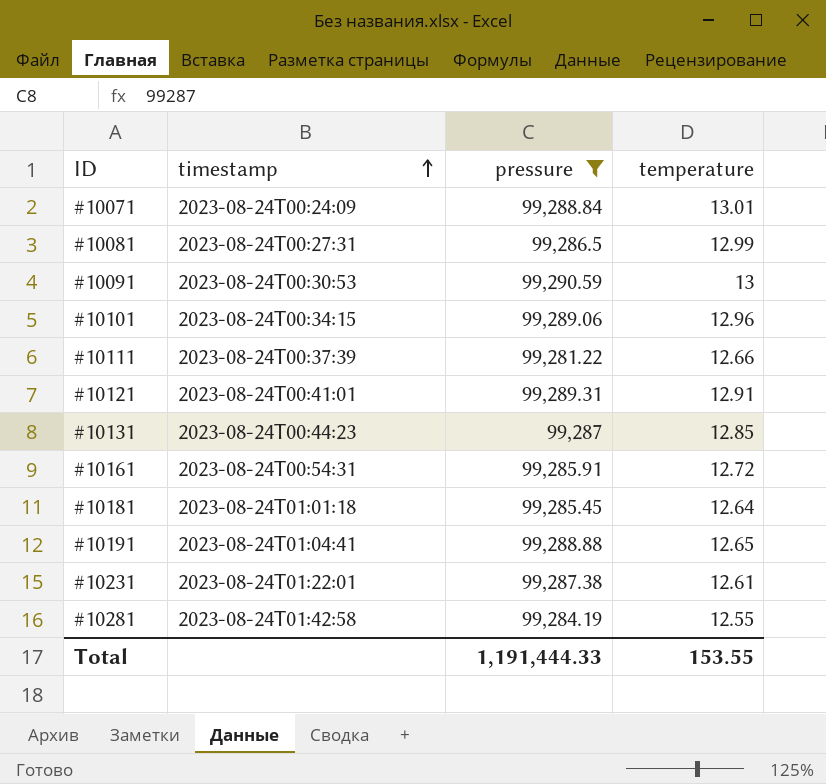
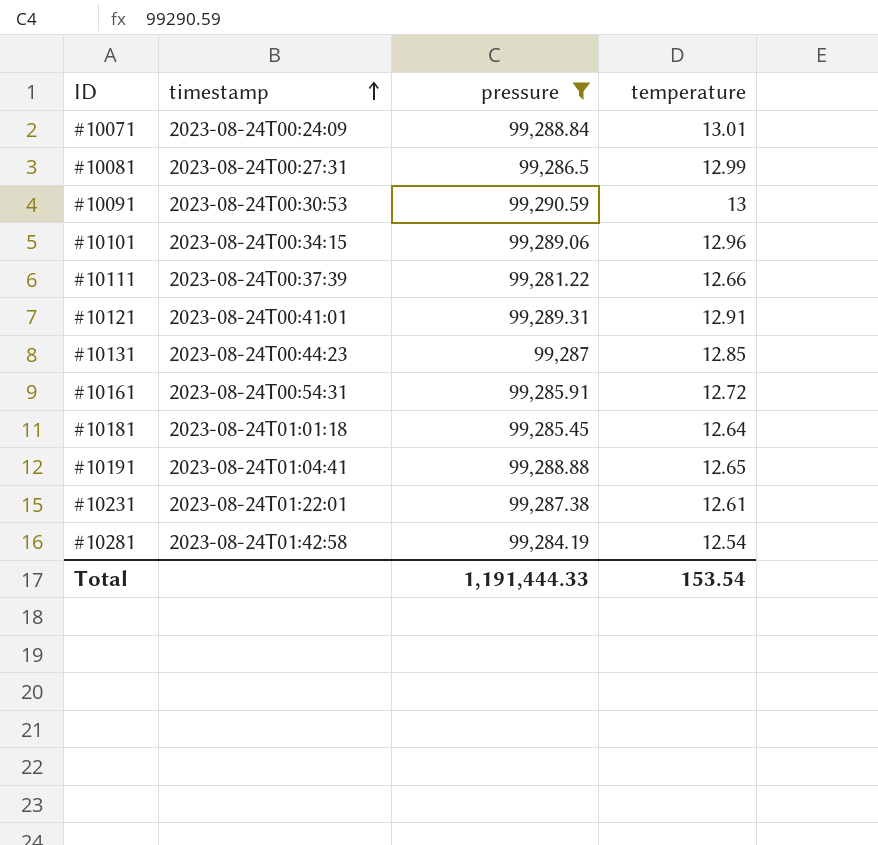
#10281 | temperature: 12.55 -> 12.54
Total | temperature: 153.55 -> 153.54

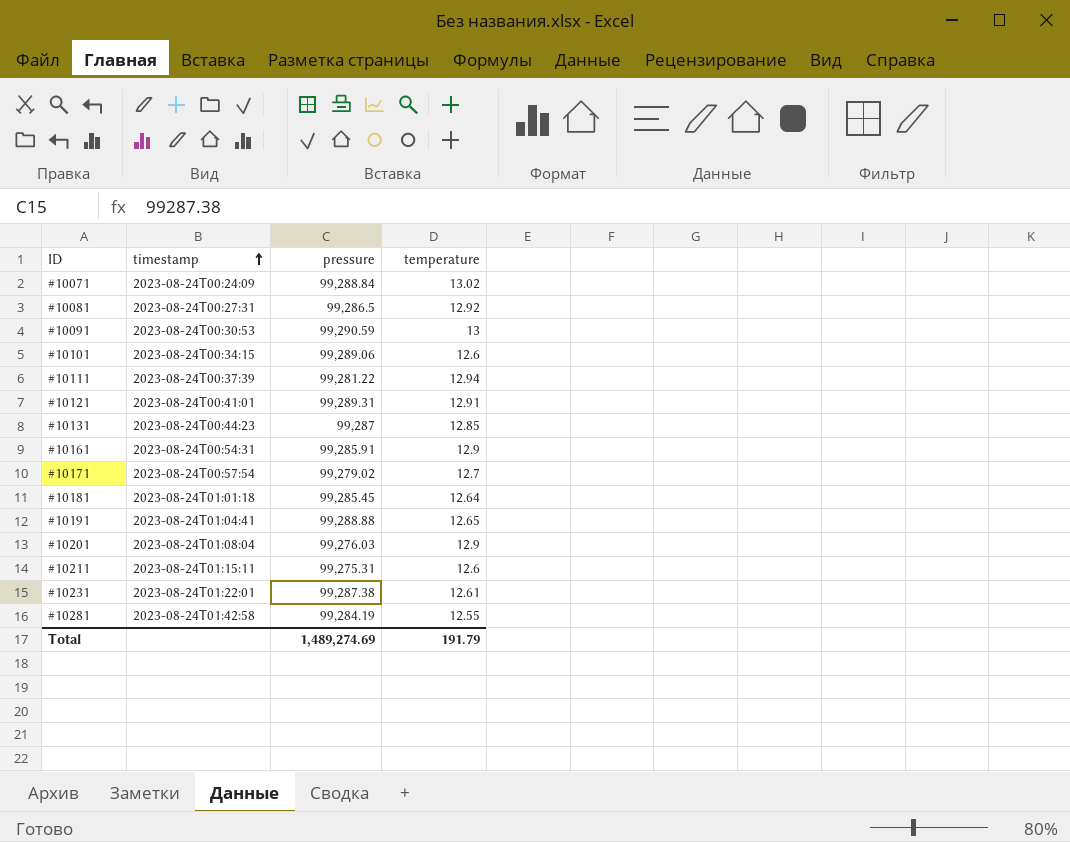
filter: pressure >= 99,281.22 -> none
#10071 | temperature: 13.01 -> 13.02
#10081 | temperature: 12.99 -> 12.92
#10101 | temperature: 12.96 -> 12.6
#10111 | temperature: 12.66 -> 12.94
#10161 | temperature: 12.72 -> 12.9
#10281 | temperature: 12.54 -> 12.55
Total | pressure: 1,191,444.33 -> 1,489,274.69
Total | temperature: 153.54 -> 191.79

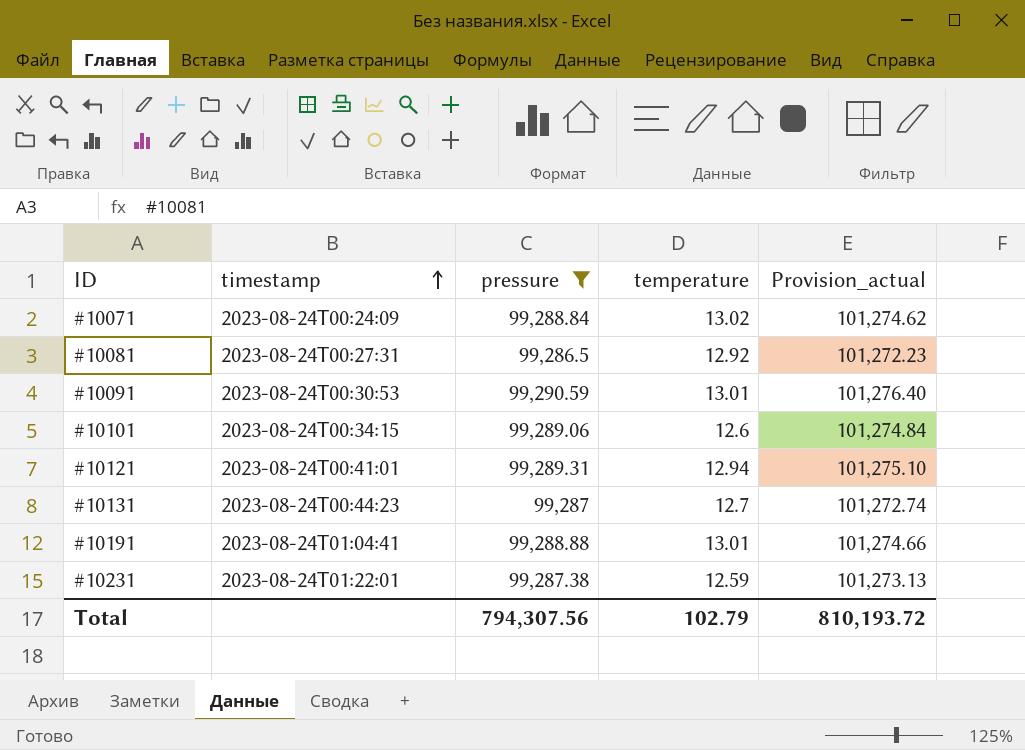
filter: none -> pressure >= 99,286.5
column Provision_actual | formula: none -> [pressure] * 1.02
#10091 | temperature: 13 -> 13.01
#10121 | temperature: 12.91 -> 12.94
#10131 | temperature: 12.85 -> 12.7
#10191 | temperature: 12.65 -> 13.01
#10231 | temperature: 12.61 -> 12.59
Total | pressure: 1,489,274.69 -> 794,307.56
Total | temperature: 191.79 -> 102.79

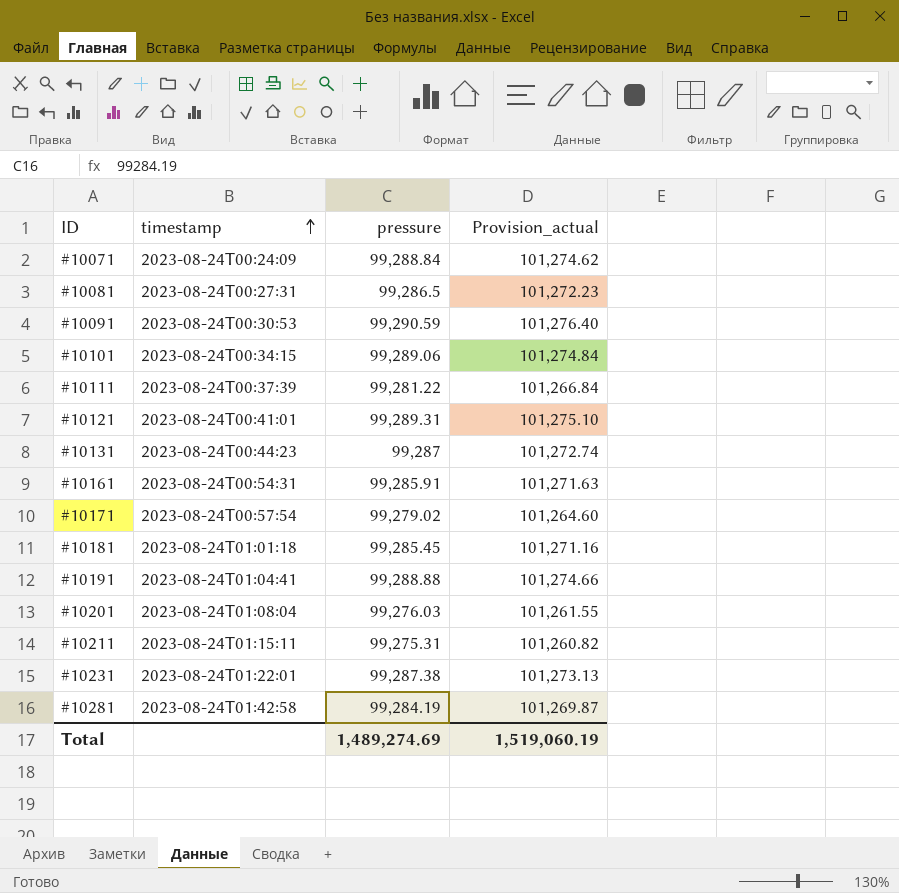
filter: pressure >= 99,286.5 -> none
column temperature | position: 4 -> none
Total | pressure: 794,307.56 -> 1,489,274.69
Total | Provision_actual: 810,193.72 -> 1,519,060.19

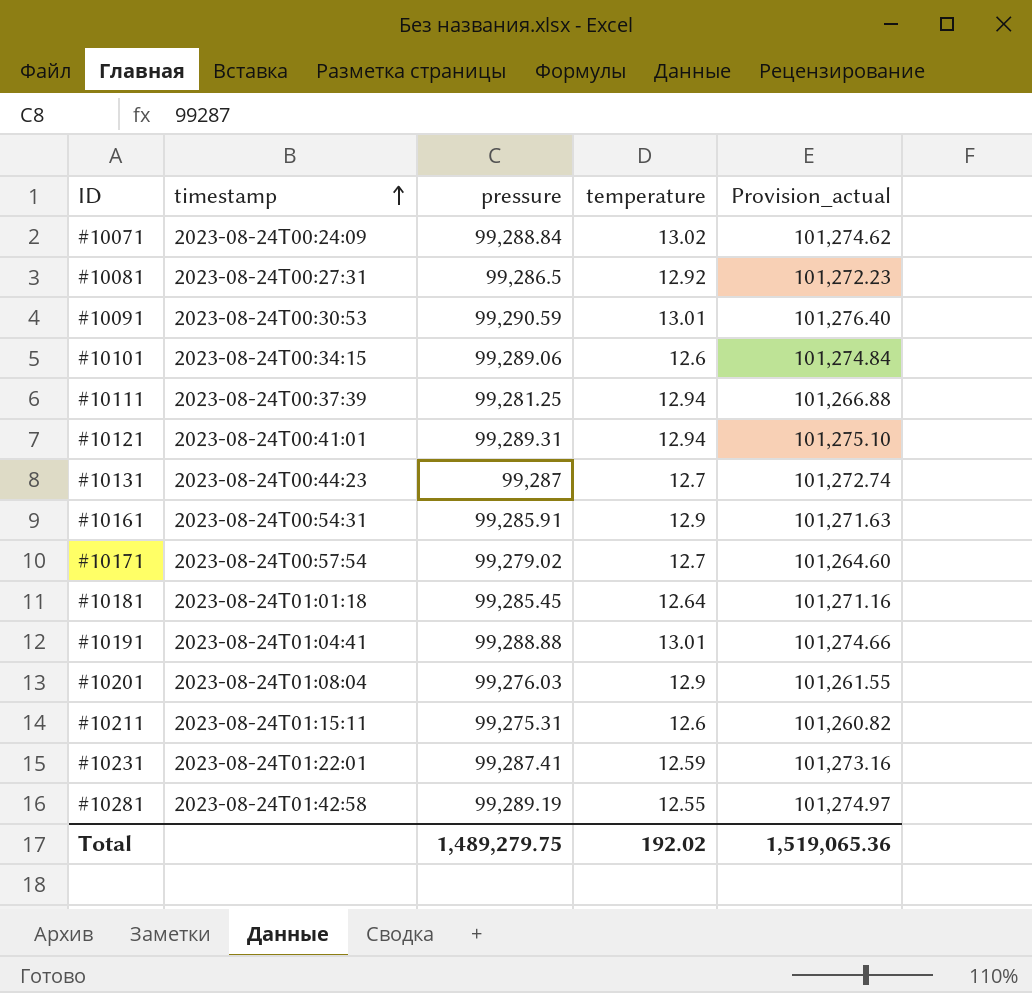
column temperature | position: none -> 4
#10111 | pressure: 99,281.22 -> 99,281.25
#10111 | Provision_actual: 101,266.84 -> 101,266.88
#10231 | pressure: 99,287.38 -> 99,287.41
#10231 | Provision_actual: 101,273.13 -> 101,273.16
#10281 | pressure: 99,284.19 -> 99,289.19
#10281 | Provision_actual: 101,269.87 -> 101,274.97
Total | pressure: 1,489,274.69 -> 1,489,279.75
Total | Provision_actual: 1,519,060.19 -> 1,519,065.36

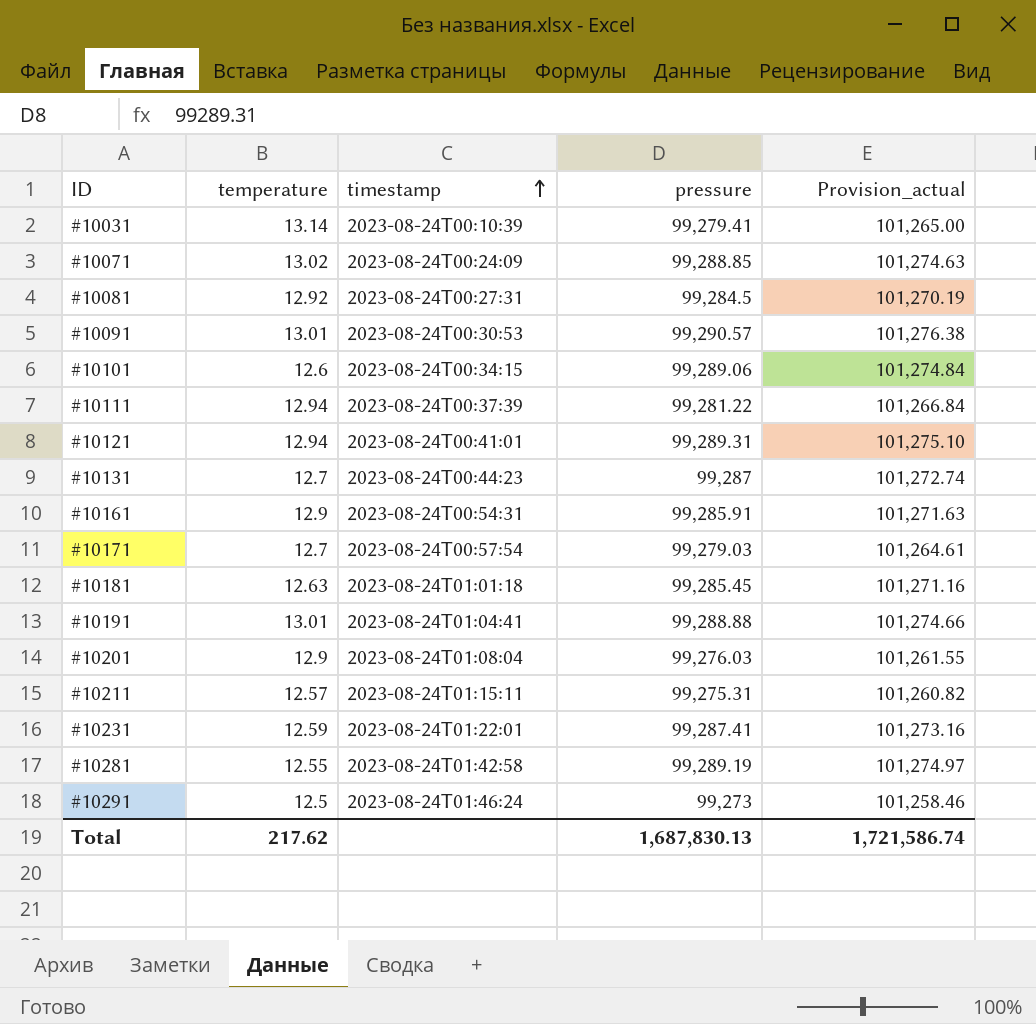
column temperature | position: 4 -> 2
row #10031: none -> 13.14 | 2023-08-24T00:10:39 | 99,279.41 | 101,265.00
#10071 | pressure: 99,288.84 -> 99,288.85
#10071 | Provision_actual: 101,274.62 -> 101,274.63
#10081 | pressure: 99,286.5 -> 99,284.5
#10081 | Provision_actual: 101,272.23 -> 101,270.19
#10091 | pressure: 99,290.59 -> 99,290.57
#10091 | Provision_actual: 101,276.40 -> 101,276.38
#10111 | pressure: 99,281.25 -> 99,281.22
#10111 | Provision_actual: 101,266.88 -> 101,266.84
#10171 | pressure: 99,279.02 -> 99,279.03
#10171 | Provision_actual: 101,264.60 -> 101,264.61
#10181 | temperature: 12.64 -> 12.63
#10211 | temperature: 12.6 -> 12.57
row #10291: none -> 12.5 | 2023-08-24T01:46:24 | 99,273 | 101,258.46
Total | temperature: 192.02 -> 217.62
Total | pressure: 1,489,279.75 -> 1,687,830.13
Total | Provision_actual: 1,519,065.36 -> 1,721,586.74

